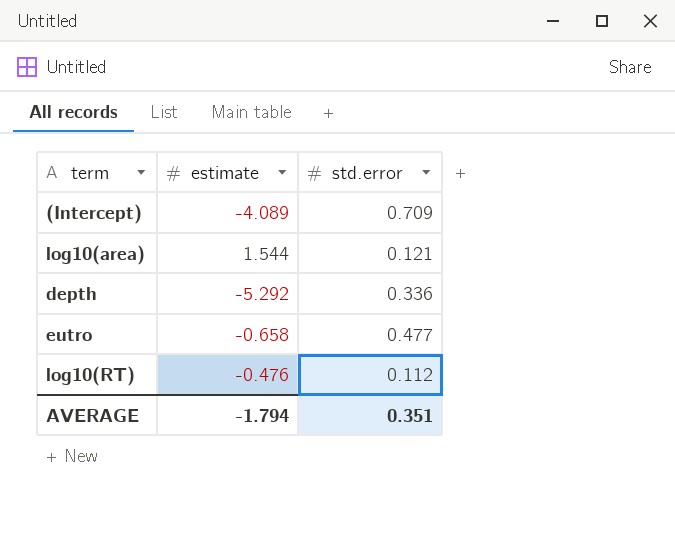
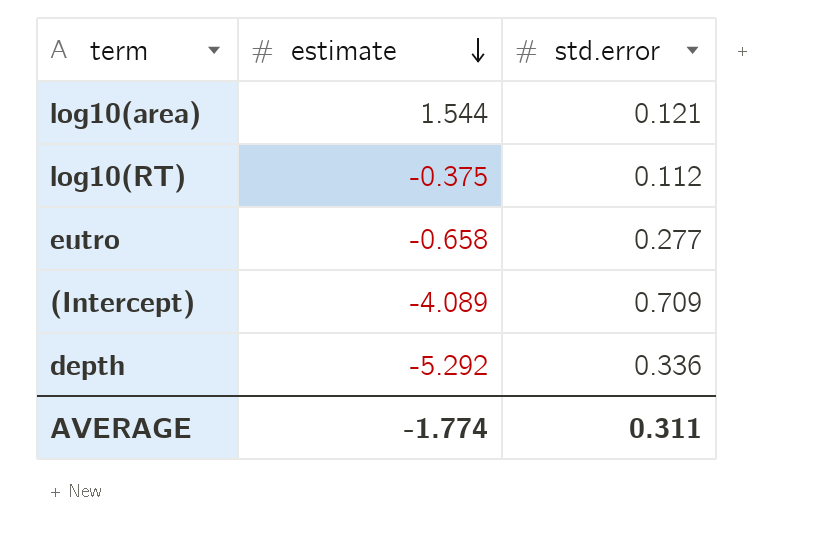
row order: none -> estimate descending
log10(RT) | estimate: -0.476 -> -0.375
eutro | std.error: 0.477 -> 0.277
AVERAGE | estimate: -1.794 -> -1.774
AVERAGE | std.error: 0.351 -> 0.311

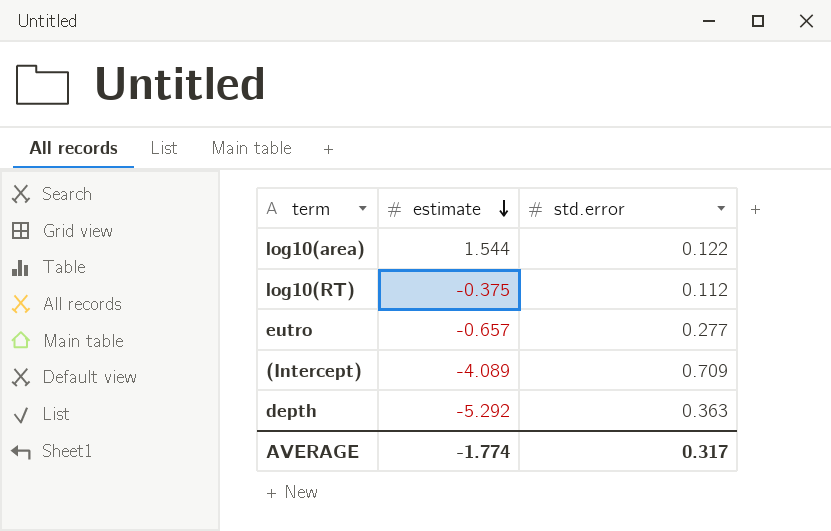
log10(area) | std.error: 0.121 -> 0.122
eutro | estimate: -0.658 -> -0.657
depth | std.error: 0.336 -> 0.363
AVERAGE | std.error: 0.311 -> 0.317

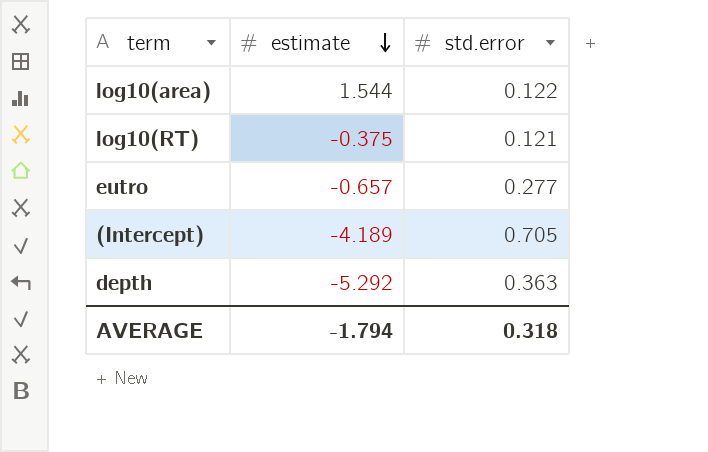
log10(RT) | std.error: 0.112 -> 0.121
(Intercept) | estimate: -4.089 -> -4.189
(Intercept) | std.error: 0.709 -> 0.705
AVERAGE | estimate: -1.774 -> -1.794
AVERAGE | std.error: 0.317 -> 0.318

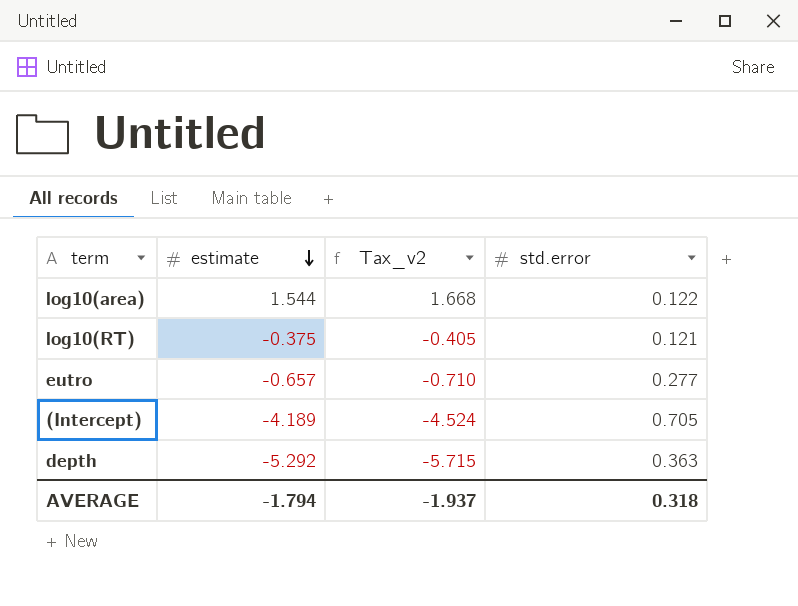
column Tax_v2 | formula: none -> [estimate] * 1.08

